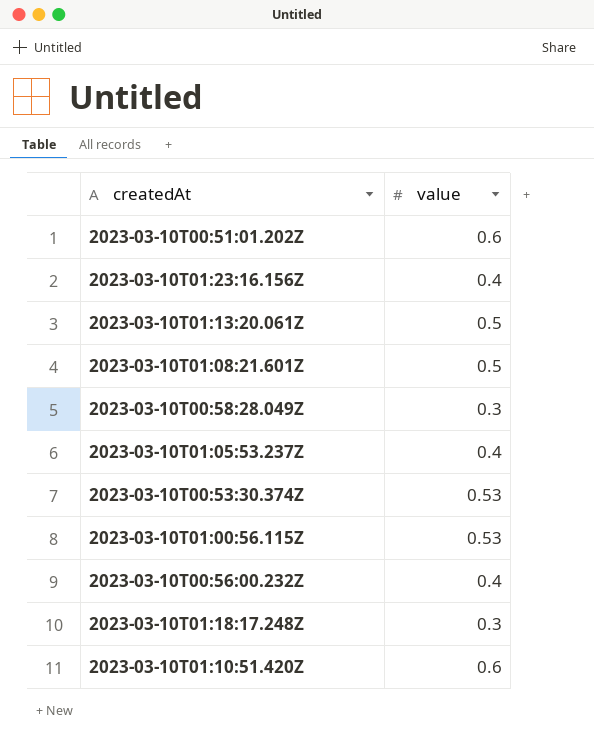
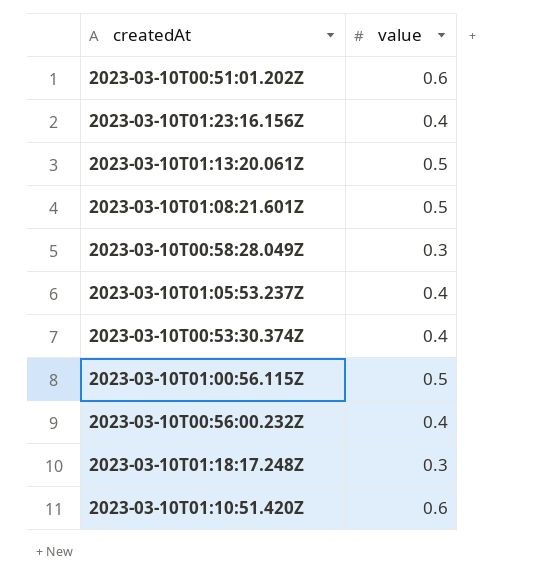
2023-03-10T00:53:30.374Z | value: 0.53 -> 0.4
2023-03-10T01:00:56.115Z | value: 0.53 -> 0.5

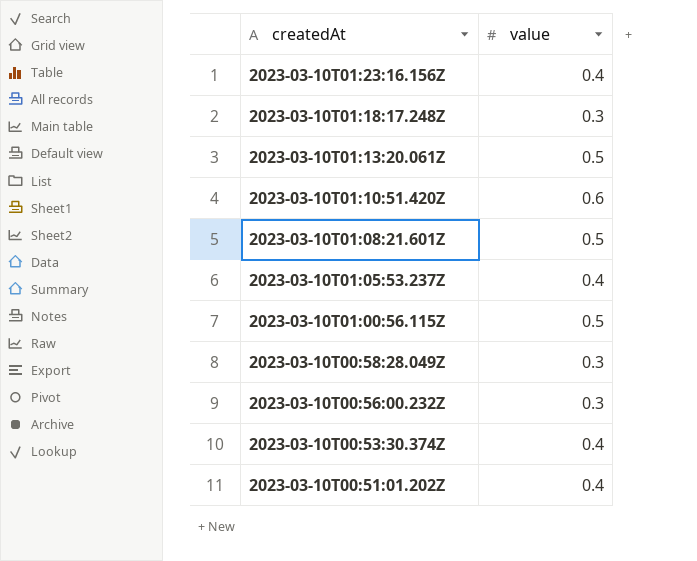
row order: none -> createdAt descending
2023-03-10T00:56:00.232Z | value: 0.4 -> 0.3
2023-03-10T00:51:01.202Z | value: 0.6 -> 0.4

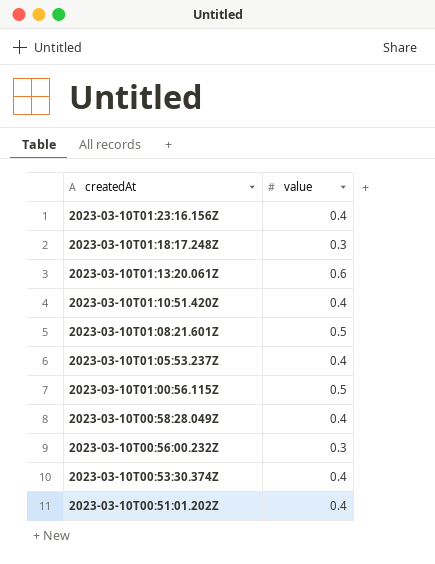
2023-03-10T01:13:20.061Z | value: 0.5 -> 0.6
2023-03-10T01:10:51.420Z | value: 0.6 -> 0.4
2023-03-10T00:58:28.049Z | value: 0.3 -> 0.4

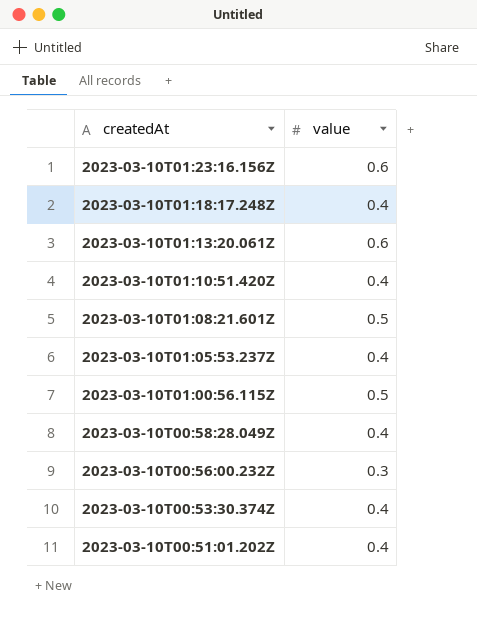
2023-03-10T01:23:16.156Z | value: 0.4 -> 0.6
2023-03-10T01:18:17.248Z | value: 0.3 -> 0.4

